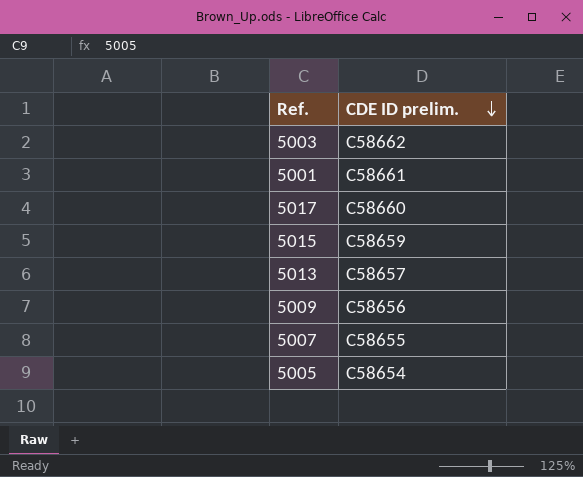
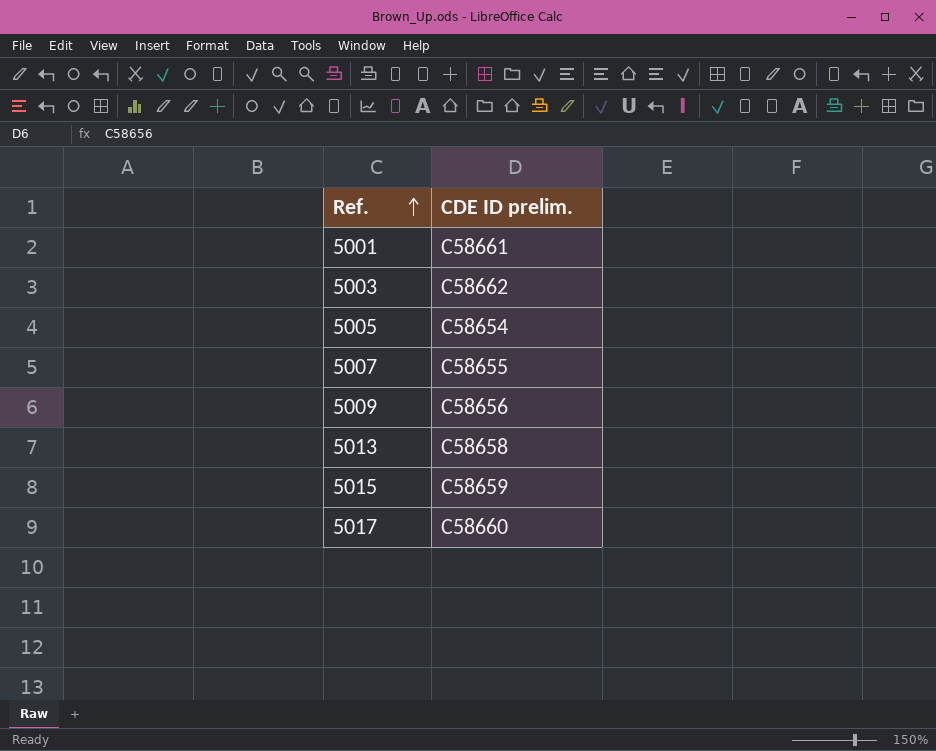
row order: CDE ID prelim. descending -> Ref. ascending
5013 | CDE ID prelim.: C58657 -> C58658

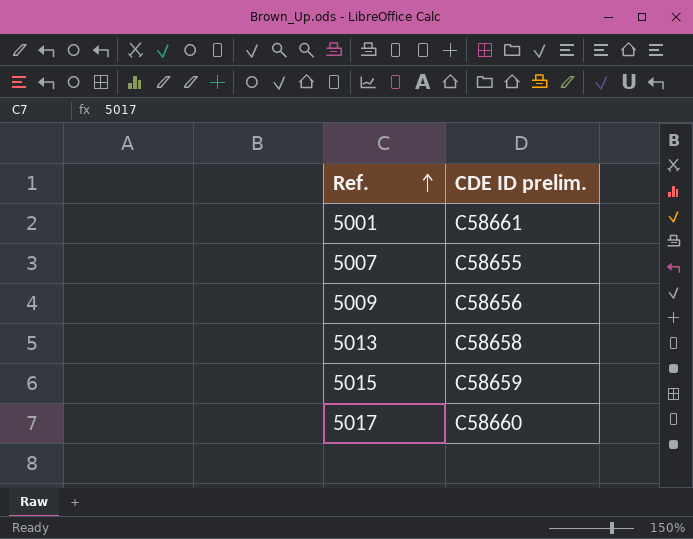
row 5003: C58662 -> none
row 5005: C58654 -> none

